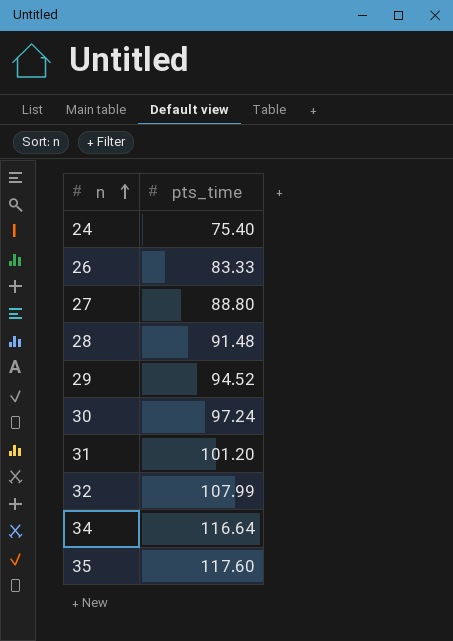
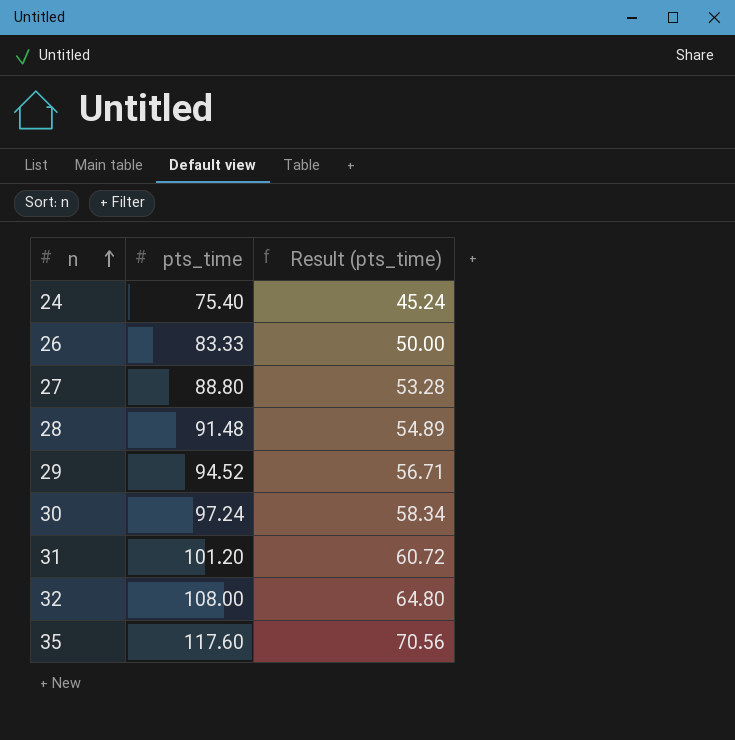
column Result (pts_time) | formula: none -> [pts_time] * 0.6
row 34: 116.64 -> none
32 | pts_time: 107.99 -> 108.00

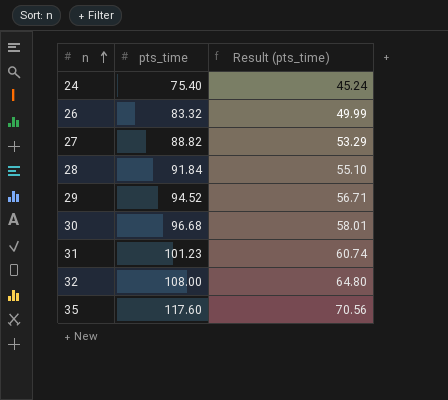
26 | pts_time: 83.33 -> 83.32
26 | Result (pts_time): 50.00 -> 49.99
27 | pts_time: 88.80 -> 88.82
27 | Result (pts_time): 53.28 -> 53.29
28 | pts_time: 91.48 -> 91.84
28 | Result (pts_time): 54.89 -> 55.10
30 | pts_time: 97.24 -> 96.68
30 | Result (pts_time): 58.34 -> 58.01
31 | pts_time: 101.20 -> 101.23
31 | Result (pts_time): 60.72 -> 60.74

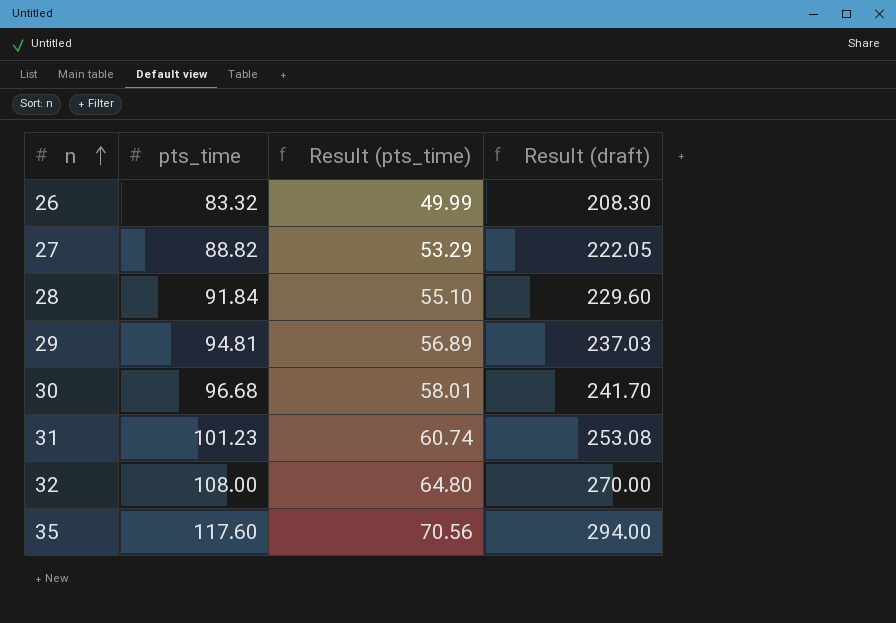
column Result (draft) | formula: none -> [pts_time] * 2.5
row 24: 75.40 | 45.24 -> none
29 | pts_time: 94.52 -> 94.81
29 | Result (pts_time): 56.71 -> 56.89

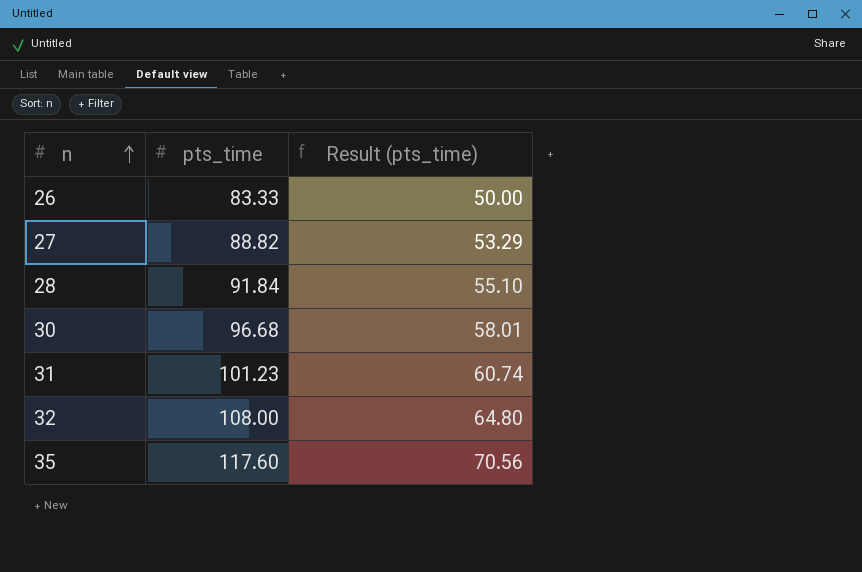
column Result (draft) | formula: [pts_time] * 2.5 -> none
row 29: 94.81 | 56.89 | 237.03 -> none
26 | pts_time: 83.32 -> 83.33
26 | Result (pts_time): 49.99 -> 50.00

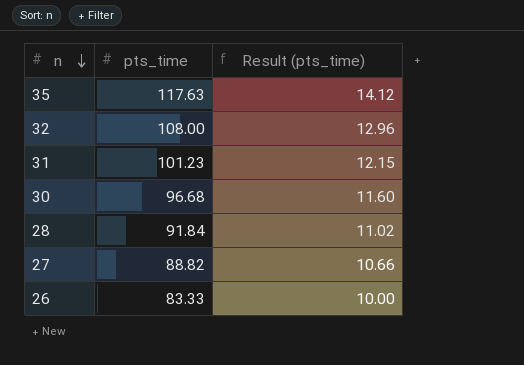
row order: n ascending -> n descending
column Result (pts_time) | formula: [pts_time] * 0.6 -> [pts_time] * 0.12
35 | pts_time: 117.60 -> 117.63

